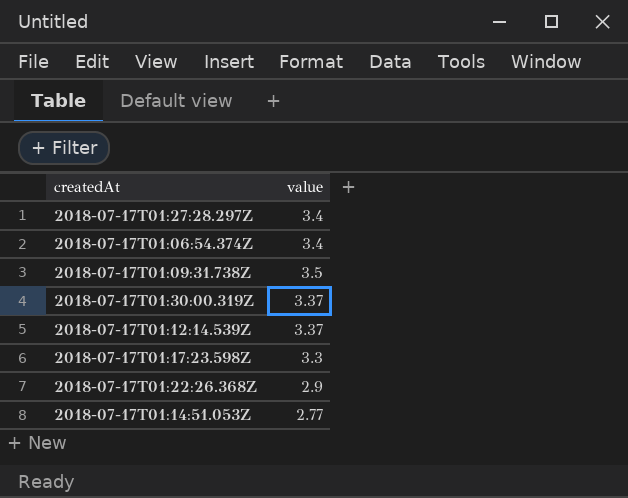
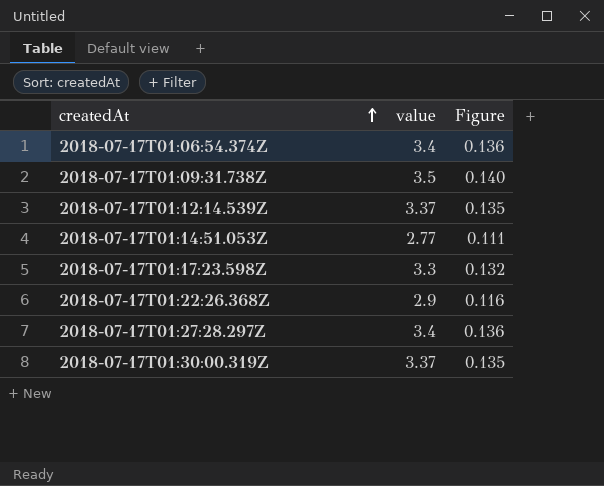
row order: none -> createdAt ascending
column Figure | formula: none -> [value] * 0.04

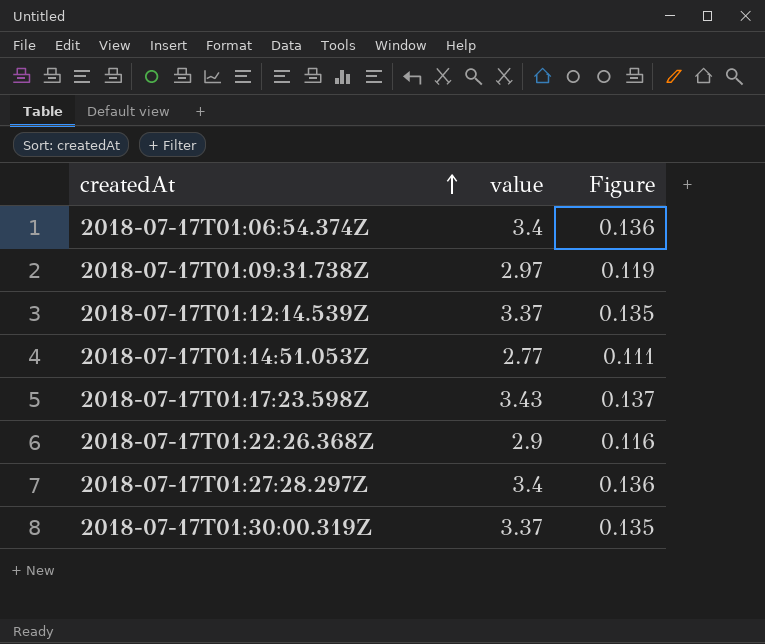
2018-07-17T01:09:31.738Z | value: 3.5 -> 2.97
2018-07-17T01:09:31.738Z | Figure: 0.140 -> 0.119
2018-07-17T01:17:23.598Z | value: 3.3 -> 3.43
2018-07-17T01:17:23.598Z | Figure: 0.132 -> 0.137

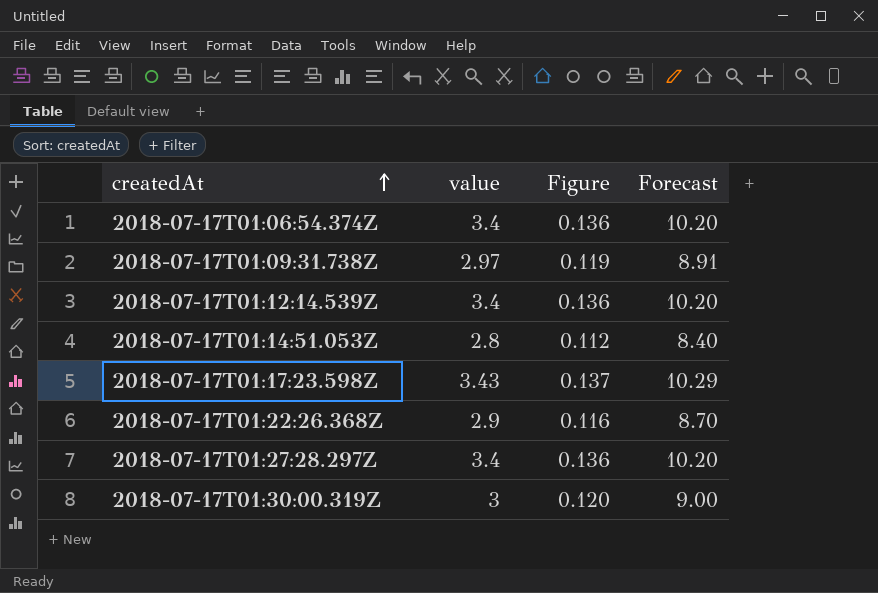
column Forecast | formula: none -> [value] * 3
2018-07-17T01:12:14.539Z | value: 3.37 -> 3.4
2018-07-17T01:12:14.539Z | Figure: 0.135 -> 0.136
2018-07-17T01:14:51.053Z | value: 2.77 -> 2.8
2018-07-17T01:14:51.053Z | Figure: 0.111 -> 0.112
2018-07-17T01:30:00.319Z | value: 3.37 -> 3
2018-07-17T01:30:00.319Z | Figure: 0.135 -> 0.120

